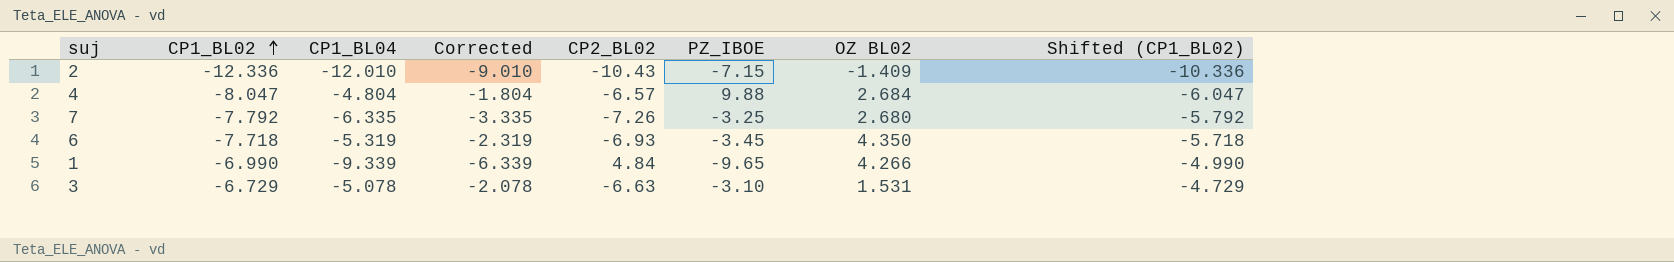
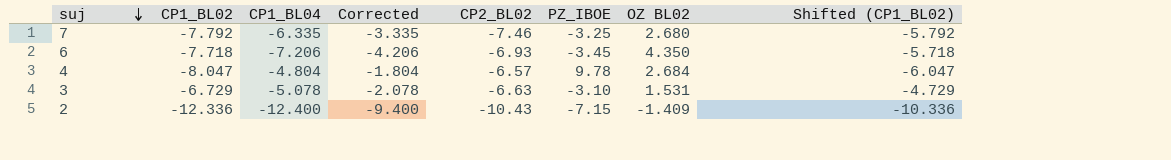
row order: CP1_BL02 ascending -> suj descending
row 1: -6.990 | -9.339 | -6.339 | 4.84 | -9.65 | 4.266 | -4.990 -> none
7 | CP2_BL02: -7.26 -> -7.46
6 | CP1_BL04: -5.319 -> -7.206
6 | Corrected: -2.319 -> -4.206
4 | PZ_IBOE: 9.88 -> 9.78
2 | CP1_BL04: -12.010 -> -12.400
2 | Corrected: -9.010 -> -9.400

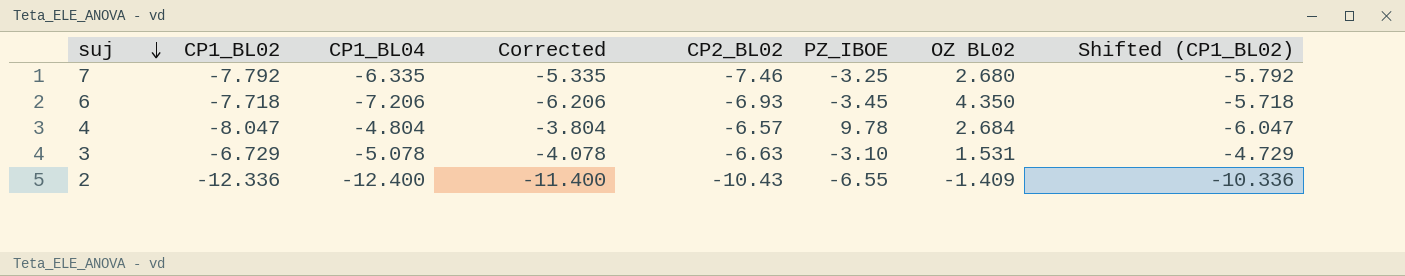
column Corrected | formula: [CP1_BL04] + 3 -> [CP1_BL04] + 1
2 | PZ_IBOE: -7.15 -> -6.55

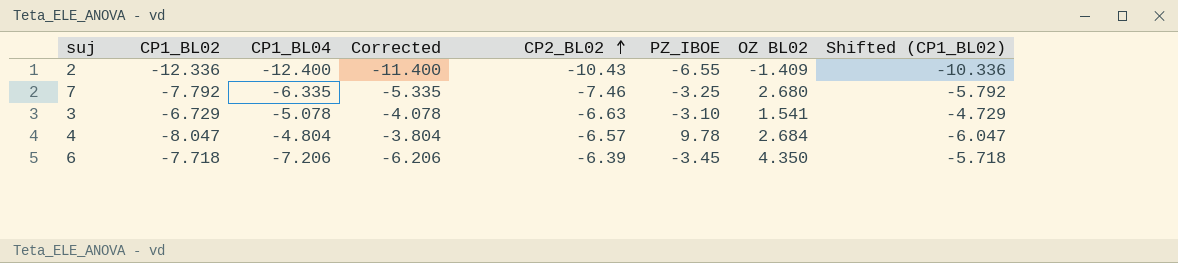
row order: suj descending -> CP2_BL02 ascending
3 | OZ BL02: 1.531 -> 1.541
6 | CP2_BL02: -6.93 -> -6.39

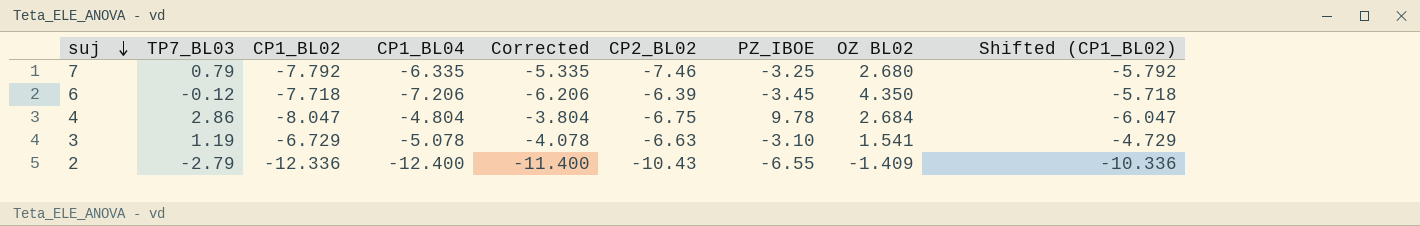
row order: CP2_BL02 ascending -> suj descending
column TP7_BL03 | position: none -> 2
4 | CP2_BL02: -6.57 -> -6.75

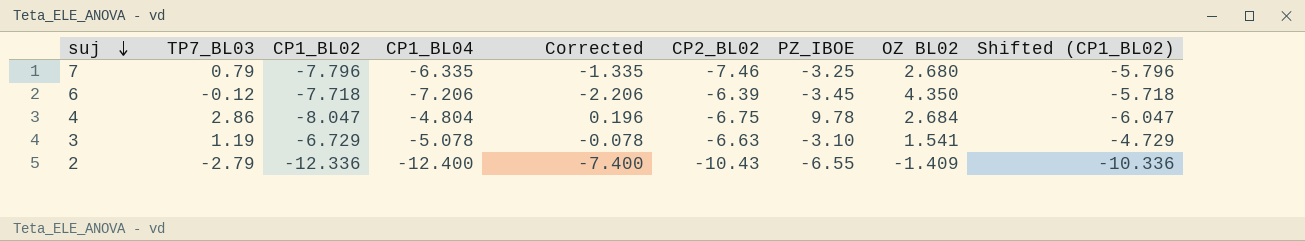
column Corrected | formula: [CP1_BL04] + 1 -> [CP1_BL04] + 5
7 | CP1_BL02: -7.792 -> -7.796
7 | Shifted (CP1_BL02): -5.792 -> -5.796

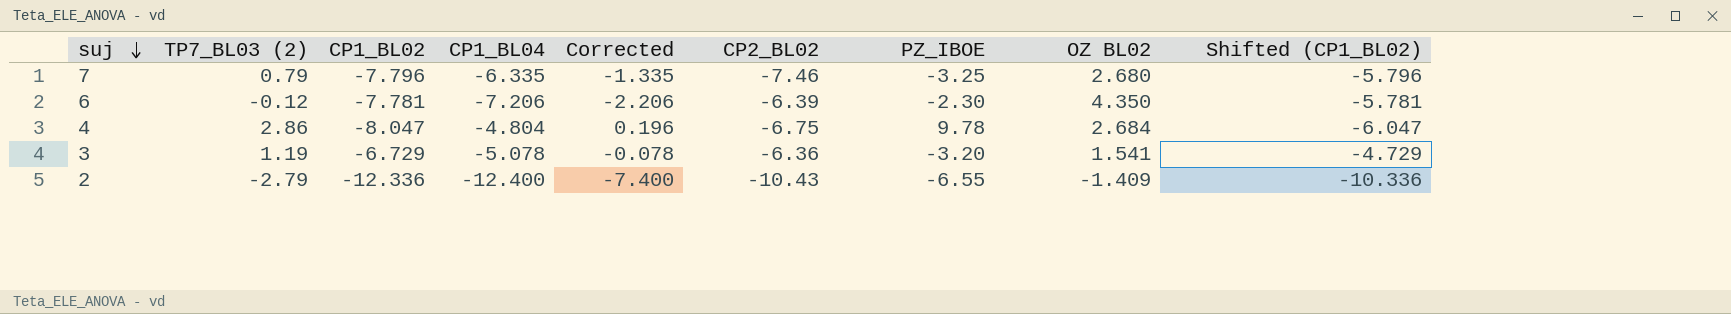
column name: TP7_BL03 -> TP7_BL03 (2)
6 | CP1_BL02: -7.718 -> -7.781
6 | PZ_IBOE: -3.45 -> -2.30
6 | Shifted (CP1_BL02): -5.718 -> -5.781
3 | CP2_BL02: -6.63 -> -6.36
3 | PZ_IBOE: -3.10 -> -3.20

